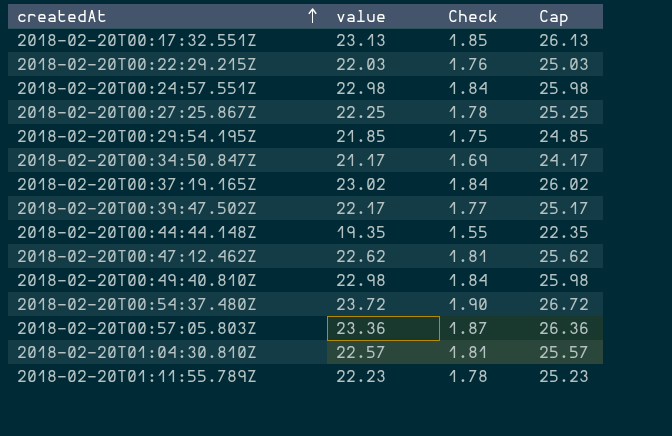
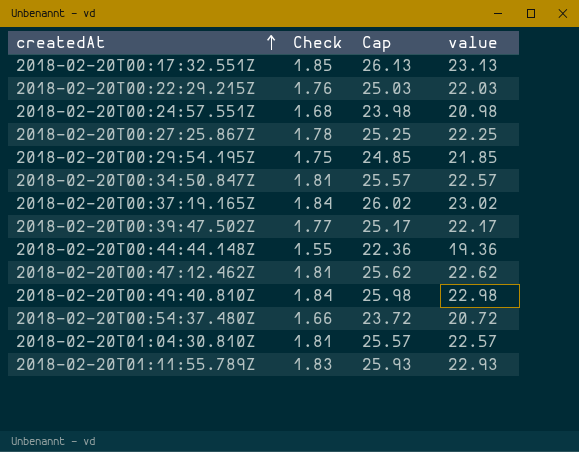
column value | position: 2 -> 4
row 2018-02-20T00:57:05.803Z: 23.36 | 1.87 | 26.36 -> none
2018-02-20T00:24:57.551Z | Check: 1.84 -> 1.68
2018-02-20T00:24:57.551Z | Cap: 25.98 -> 23.98
2018-02-20T00:24:57.551Z | value: 22.98 -> 20.98
2018-02-20T00:34:50.847Z | Check: 1.69 -> 1.81
2018-02-20T00:34:50.847Z | Cap: 24.17 -> 25.57
2018-02-20T00:34:50.847Z | value: 21.17 -> 22.57
2018-02-20T00:44:44.148Z | Cap: 22.35 -> 22.36
2018-02-20T00:44:44.148Z | value: 19.35 -> 19.36
2018-02-20T00:54:37.480Z | Check: 1.90 -> 1.66
2018-02-20T00:54:37.480Z | Cap: 26.72 -> 23.72
2018-02-20T00:54:37.480Z | value: 23.72 -> 20.72
2018-02-20T01:11:55.789Z | Check: 1.78 -> 1.83
2018-02-20T01:11:55.789Z | Cap: 25.23 -> 25.93
2018-02-20T01:11:55.789Z | value: 22.23 -> 22.93

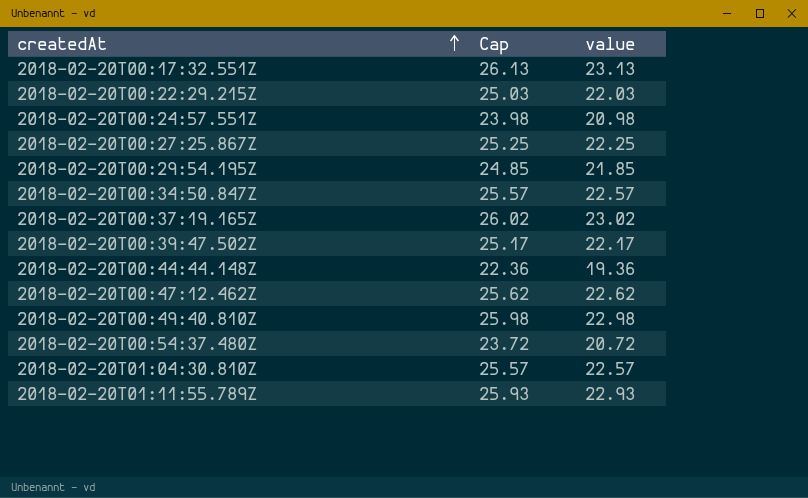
column Check | formula: [value] * 0.08 -> none

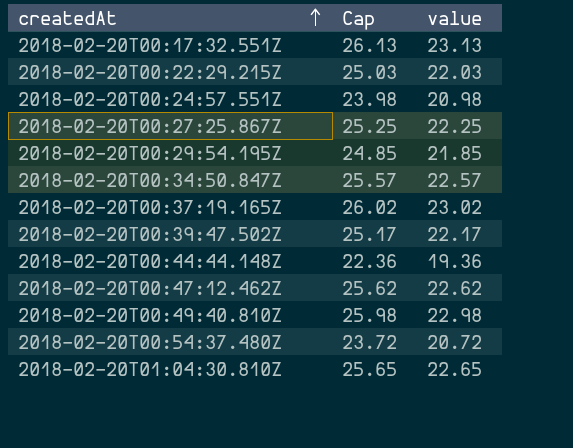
row 2018-02-20T01:11:55.789Z: 25.93 | 22.93 -> none
2018-02-20T01:04:30.810Z | Cap: 25.57 -> 25.65
2018-02-20T01:04:30.810Z | value: 22.57 -> 22.65

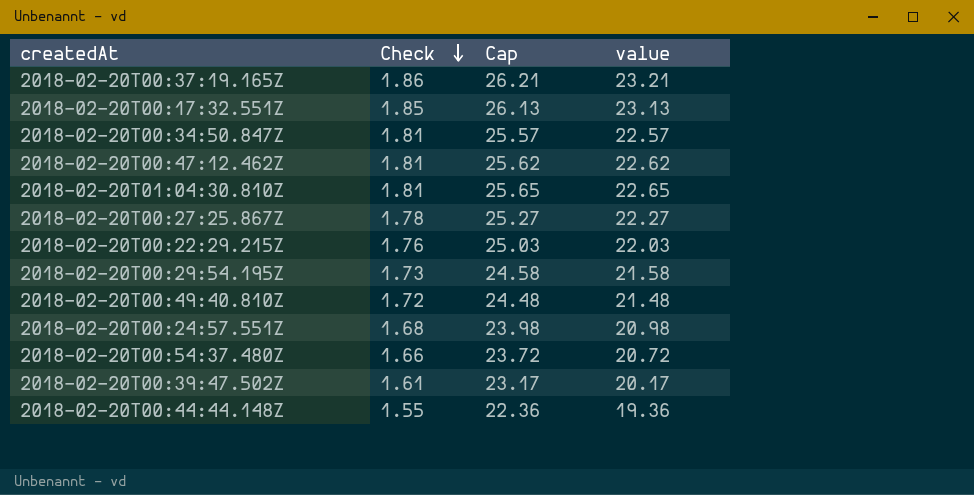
row order: createdAt ascending -> Check descending
column Check | formula: none -> [value] * 0.08
2018-02-20T00:37:19.165Z | Cap: 26.02 -> 26.21
2018-02-20T00:37:19.165Z | value: 23.02 -> 23.21
2018-02-20T00:27:25.867Z | Cap: 25.25 -> 25.27
2018-02-20T00:27:25.867Z | value: 22.25 -> 22.27
2018-02-20T00:29:54.195Z | Cap: 24.85 -> 24.58
2018-02-20T00:29:54.195Z | value: 21.85 -> 21.58
2018-02-20T00:49:40.810Z | Cap: 25.98 -> 24.48
2018-02-20T00:49:40.810Z | value: 22.98 -> 21.48
2018-02-20T00:39:47.502Z | Cap: 25.17 -> 23.17
2018-02-20T00:39:47.502Z | value: 22.17 -> 20.17

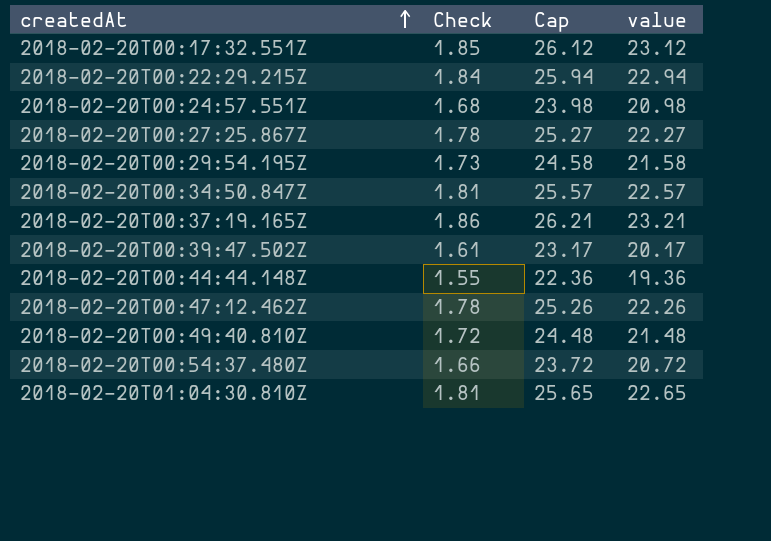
row order: Check descending -> createdAt ascending
2018-02-20T00:17:32.551Z | Cap: 26.13 -> 26.12
2018-02-20T00:17:32.551Z | value: 23.13 -> 23.12
2018-02-20T00:22:29.215Z | Check: 1.76 -> 1.84
2018-02-20T00:22:29.215Z | Cap: 25.03 -> 25.94
2018-02-20T00:22:29.215Z | value: 22.03 -> 22.94
2018-02-20T00:47:12.462Z | Check: 1.81 -> 1.78
2018-02-20T00:47:12.462Z | Cap: 25.62 -> 25.26
2018-02-20T00:47:12.462Z | value: 22.62 -> 22.26

